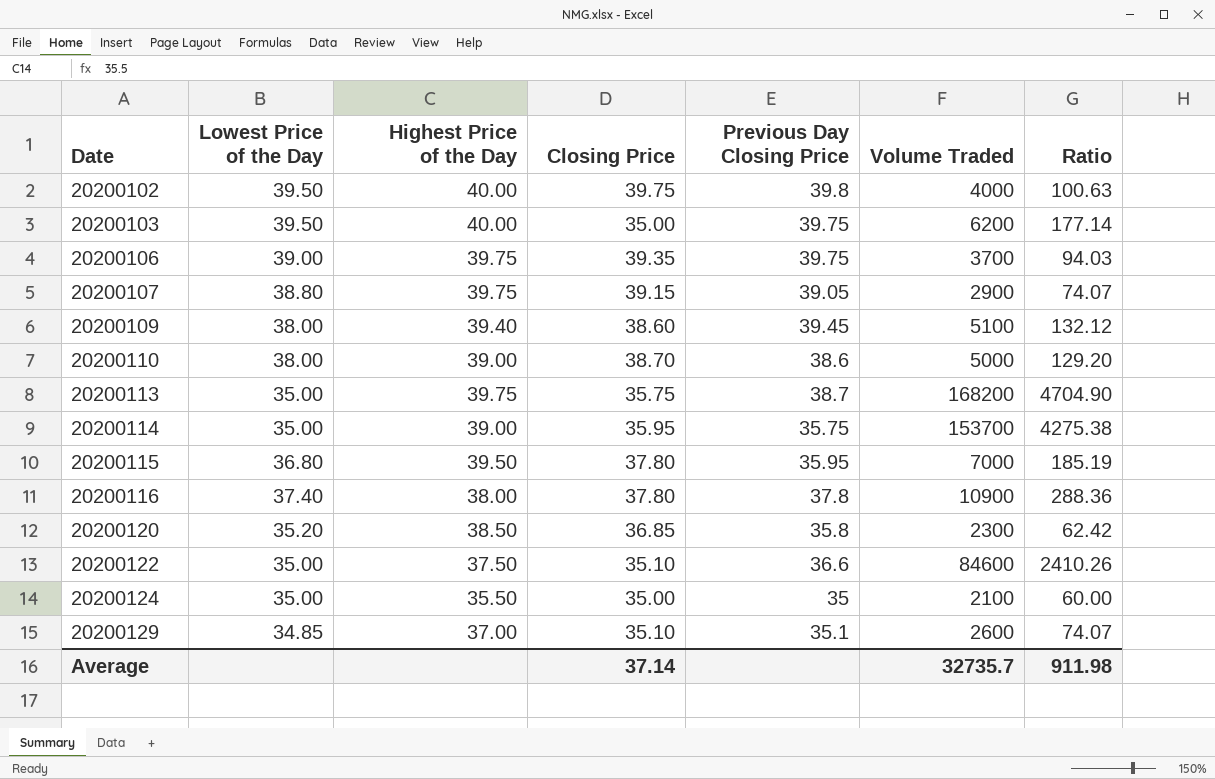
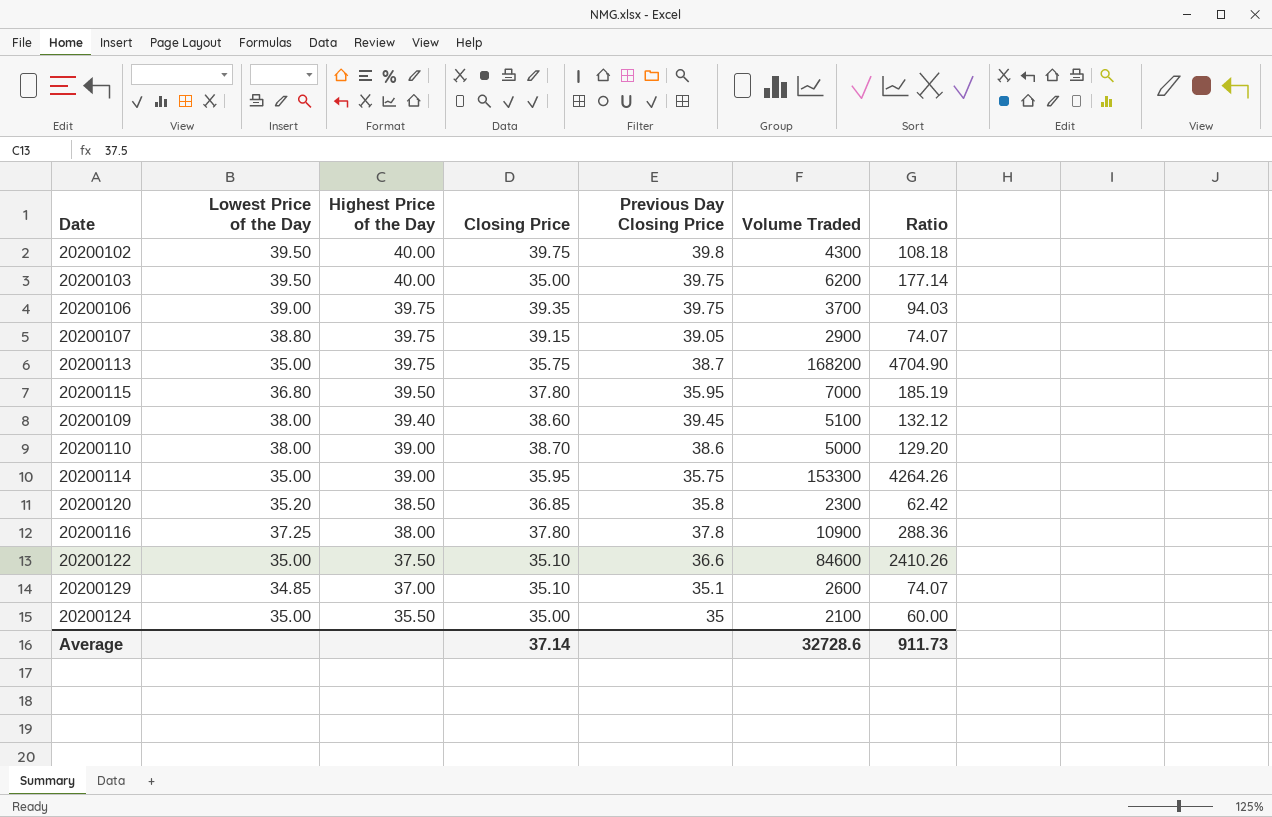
row order: Date ascending -> Highest Price of the Day descending
20200102 | Volume Traded: 4000 -> 4300
20200102 | Ratio: 100.63 -> 108.18
20200114 | Volume Traded: 153700 -> 153300
20200114 | Ratio: 4275.38 -> 4264.26
20200116 | Lowest Price of the Day: 37.40 -> 37.25
Average | Volume Traded: 32735.7 -> 32728.6
Average | Ratio: 911.98 -> 911.73

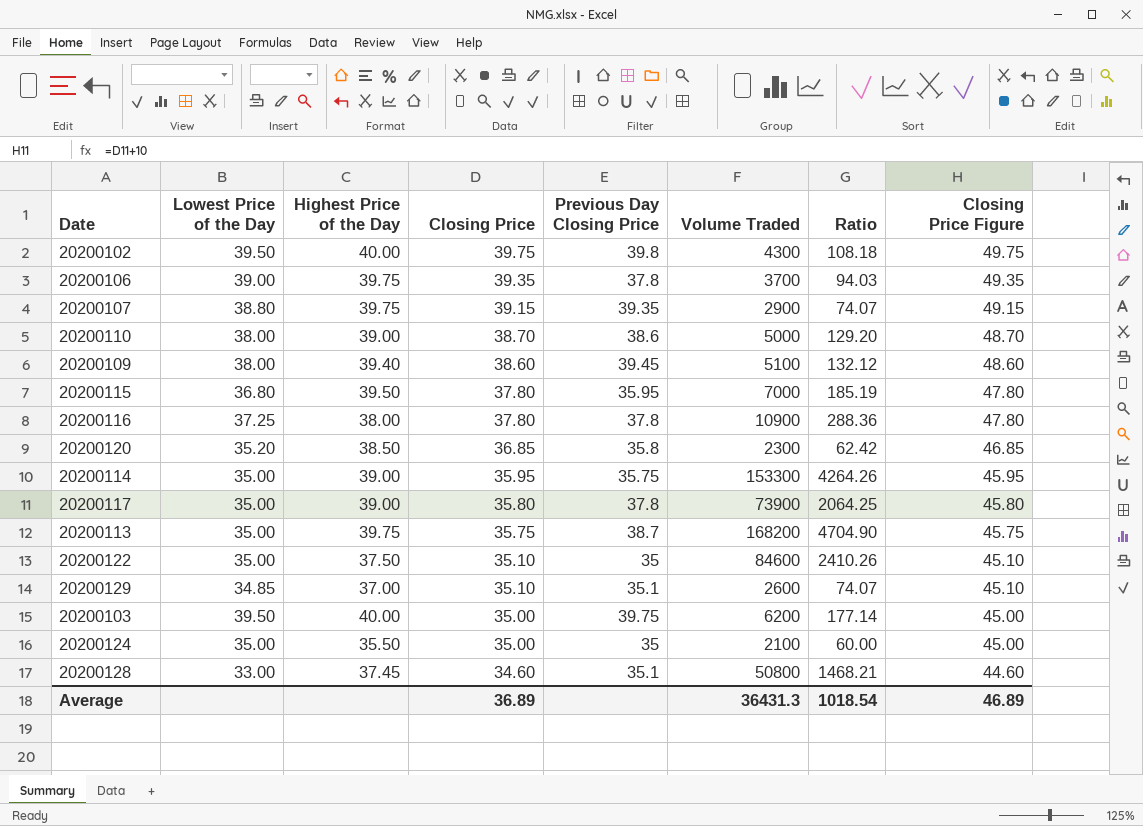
row order: Highest Price of the Day descending -> Closing Price descending
column Closing Price Figure | formula: none -> [Closing Price] + 10
20200106 | Previous Day Closing Price: 39.75 -> 37.8
20200107 | Previous Day Closing Price: 39.05 -> 39.35
row 20200117: none -> 35.00 | 39.00 | 35.80 | 37.8 | 73900 | 2064.25 | 45.80
20200122 | Previous Day Closing Price: 36.6 -> 35
row 20200128: none -> 33.00 | 37.45 | 34.60 | 35.1 | 50800 | 1468.21 | 44.60
Average | Closing Price: 37.14 -> 36.89
Average | Volume Traded: 32728.6 -> 36431.3
Average | Ratio: 911.73 -> 1018.54

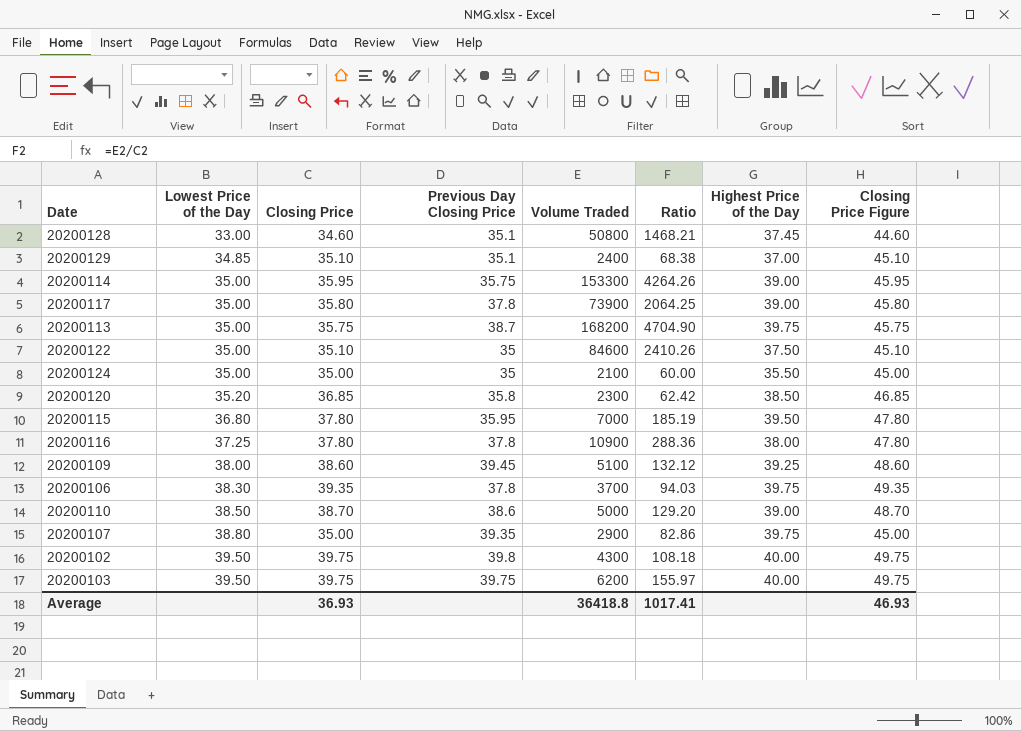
row order: Closing Price descending -> Lowest Price of the Day ascending
column Highest Price of the Day | position: 3 -> 7
20200129 | Volume Traded: 2600 -> 2400
20200129 | Ratio: 74.07 -> 68.38
20200109 | Highest Price of the Day: 39.40 -> 39.25
20200106 | Lowest Price of the Day: 39.00 -> 38.30
20200110 | Lowest Price of the Day: 38.00 -> 38.50
20200107 | Closing Price: 39.15 -> 35.00
20200107 | Ratio: 74.07 -> 82.86
20200107 | Closing Price Figure: 49.15 -> 45.00
20200103 | Closing Price: 35.00 -> 39.75
20200103 | Ratio: 177.14 -> 155.97
20200103 | Closing Price Figure: 45.00 -> 49.75
Average | Closing Price: 36.89 -> 36.93
Average | Volume Traded: 36431.3 -> 36418.8
Average | Ratio: 1018.54 -> 1017.41
Average | Closing Price Figure: 46.89 -> 46.93

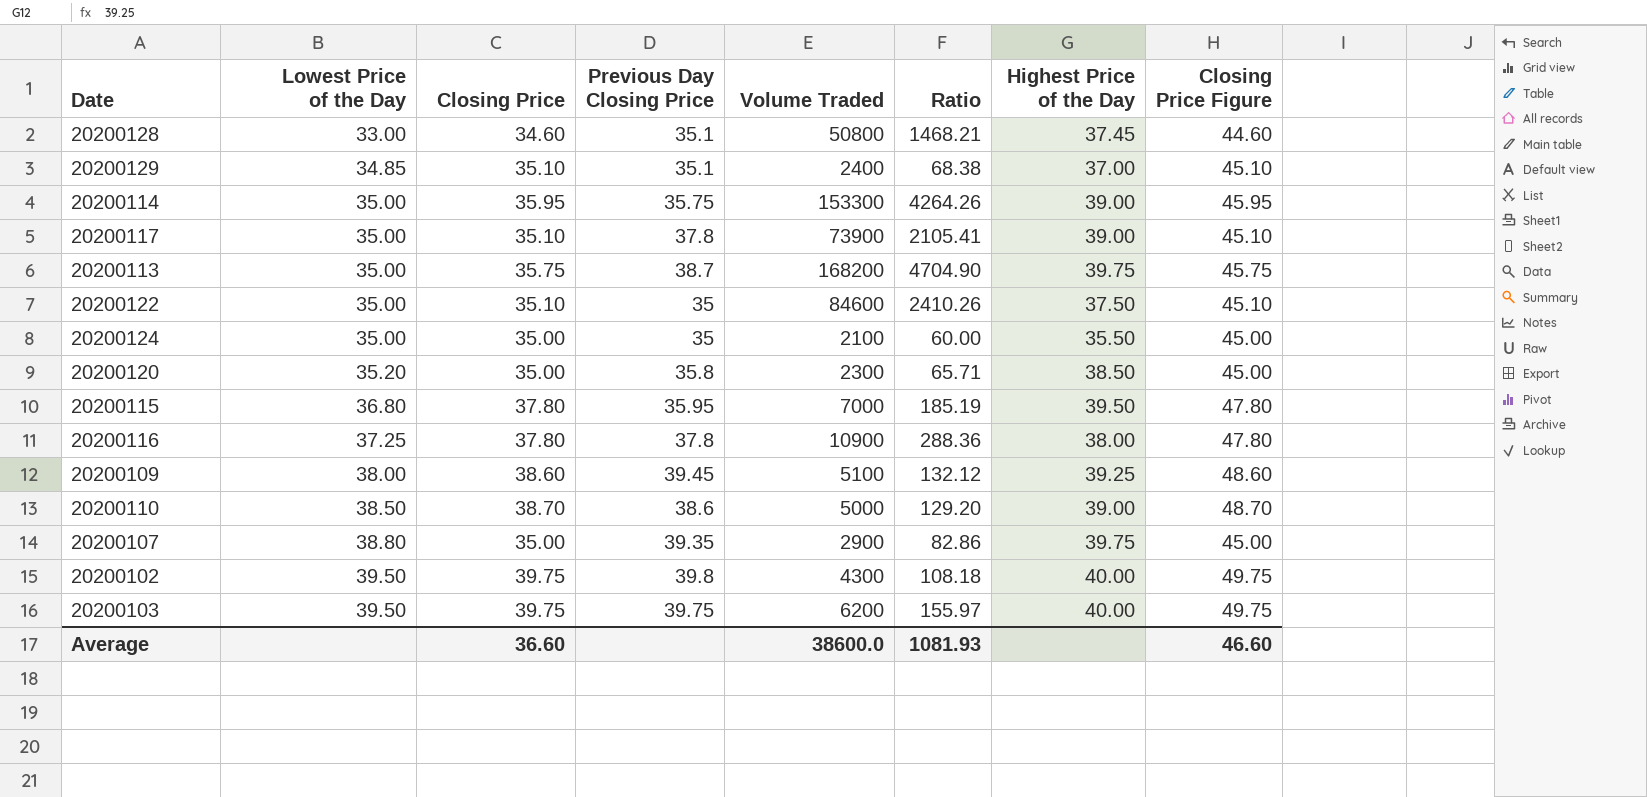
row 20200106: 38.30 | 39.35 | 37.8 | 3700 | 94.03 | 39.75 | 49.35 -> none
20200117 | Closing Price: 35.80 -> 35.10
20200117 | Ratio: 2064.25 -> 2105.41
20200117 | Closing Price Figure: 45.80 -> 45.10
20200120 | Closing Price: 36.85 -> 35.00
20200120 | Ratio: 62.42 -> 65.71
20200120 | Closing Price Figure: 46.85 -> 45.00
Average | Closing Price: 36.93 -> 36.60
Average | Volume Traded: 36418.8 -> 38600.0
Average | Ratio: 1017.41 -> 1081.93
Average | Closing Price Figure: 46.93 -> 46.60

